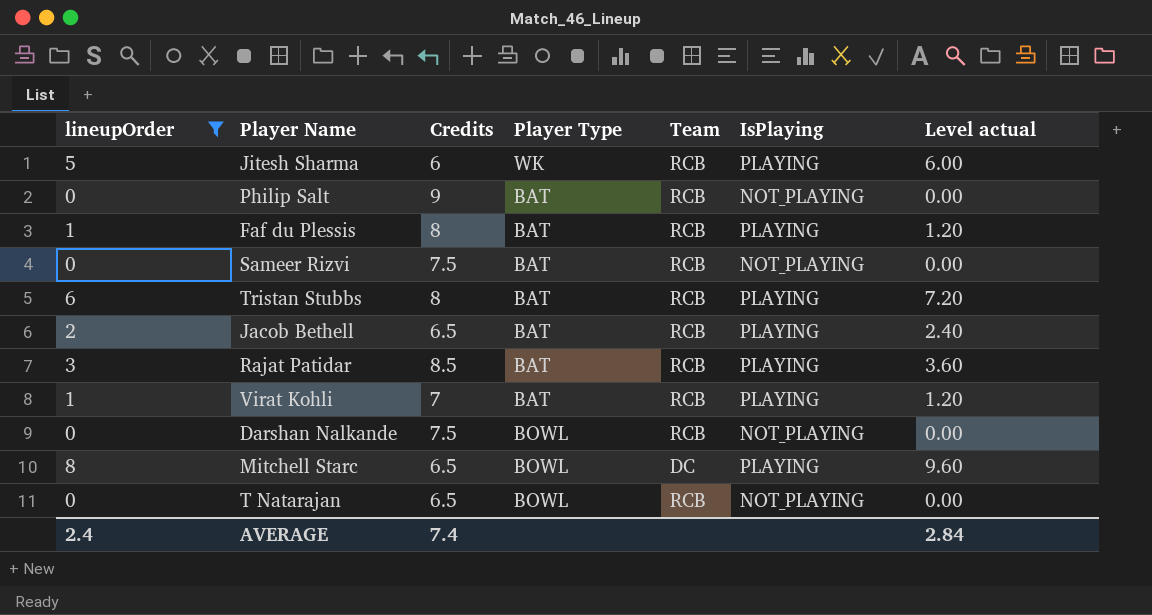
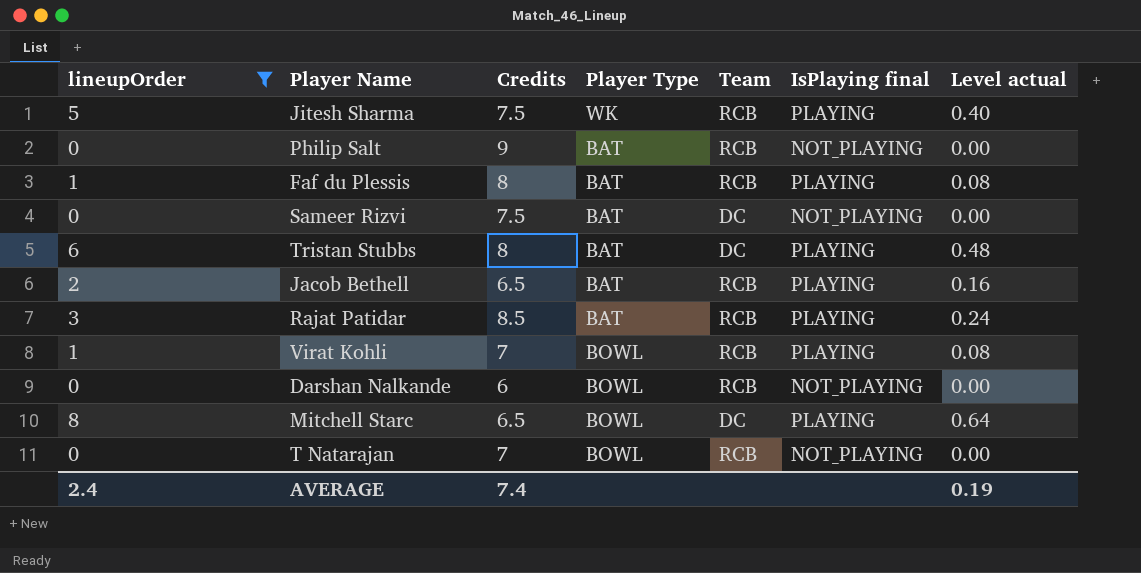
column name: IsPlaying -> IsPlaying final
column Level actual | formula: [lineupOrder] * 1.2 -> [lineupOrder] * 0.08
Jitesh Sharma | Credits: 6 -> 7.5
Sameer Rizvi | Team: RCB -> DC
Tristan Stubbs | Team: RCB -> DC
Virat Kohli | Player Type: BAT -> BOWL
Darshan Nalkande | Credits: 7.5 -> 6
T Natarajan | Credits: 6.5 -> 7
AVERAGE | Level actual: 2.84 -> 0.19

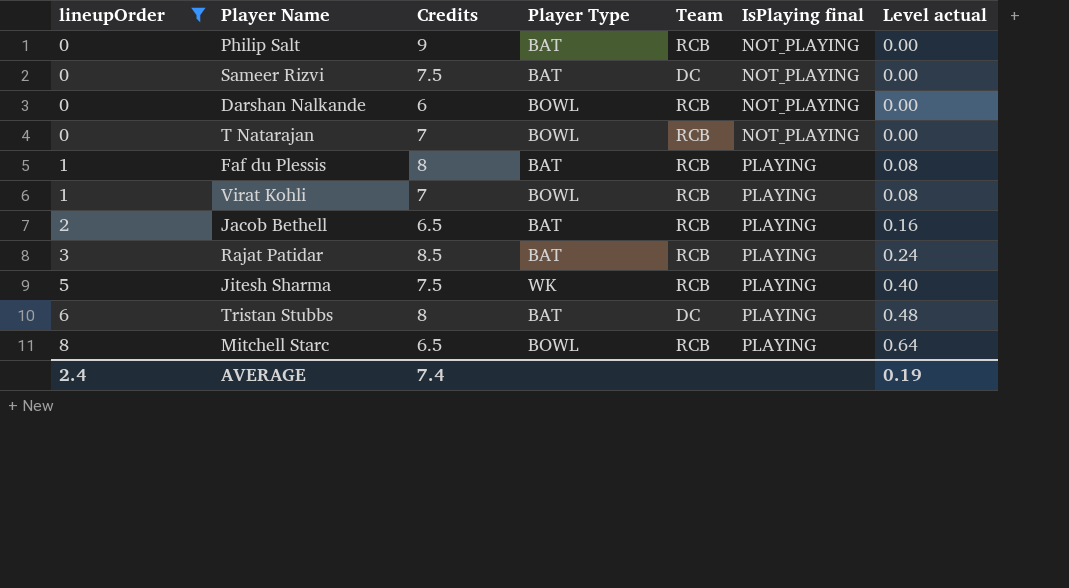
row order: none -> lineupOrder ascending
Mitchell Starc | Team: DC -> RCB

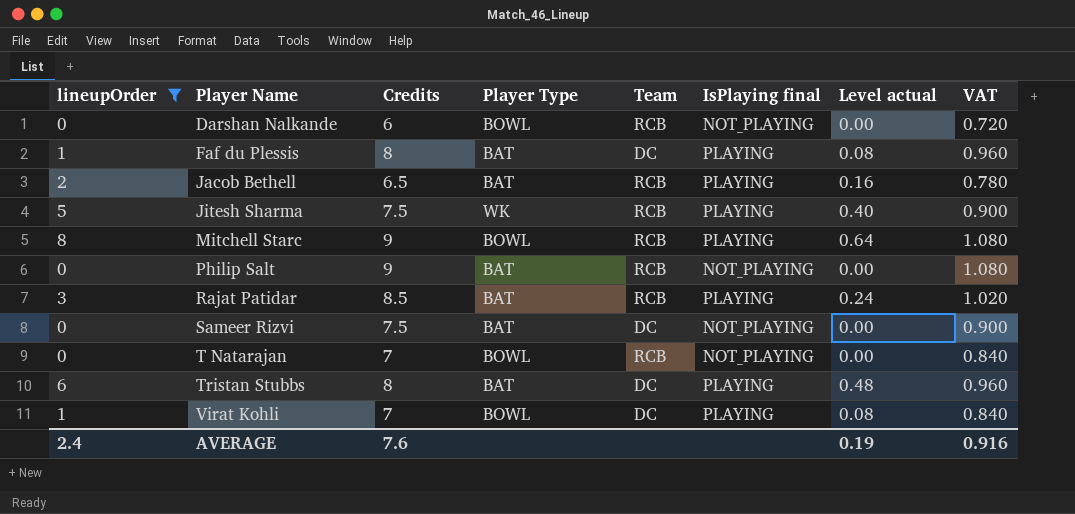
row order: lineupOrder ascending -> Player Name ascending
column VAT | formula: none -> [Credits] * 0.12
Faf du Plessis | Team: RCB -> DC
Mitchell Starc | Credits: 6.5 -> 9
Virat Kohli | Team: RCB -> DC
AVERAGE | Credits: 7.4 -> 7.6

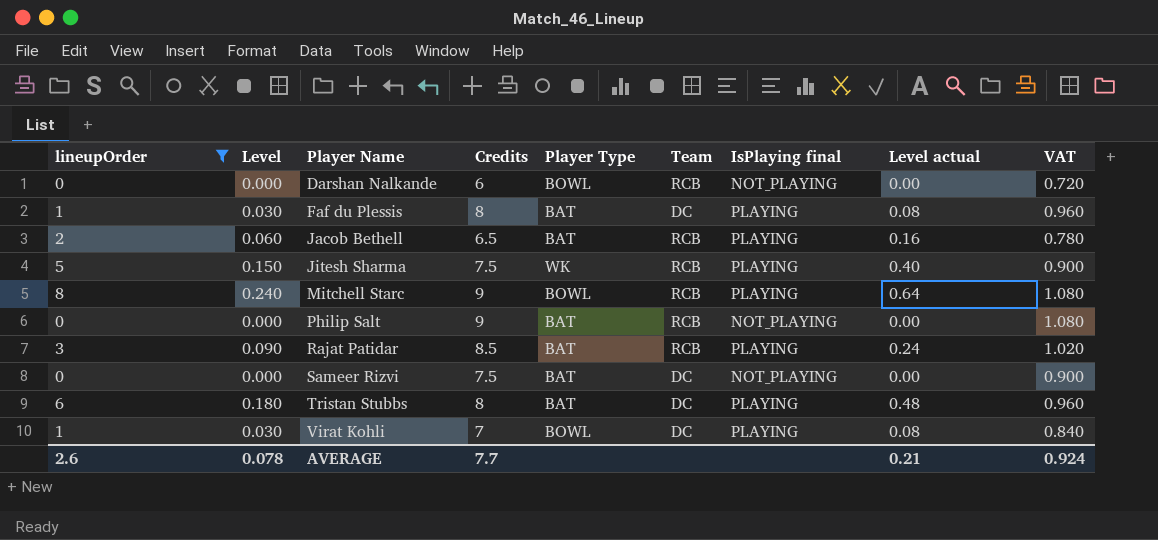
column Level | formula: none -> [lineupOrder] * 0.03
row T Natarajan: 0 | 7 | BOWL | RCB | NOT_PLAYING | 0.00 | 0.840 -> none
AVERAGE | lineupOrder: 2.4 -> 2.6
AVERAGE | Credits: 7.6 -> 7.7
AVERAGE | Level actual: 0.19 -> 0.21
AVERAGE | VAT: 0.916 -> 0.924

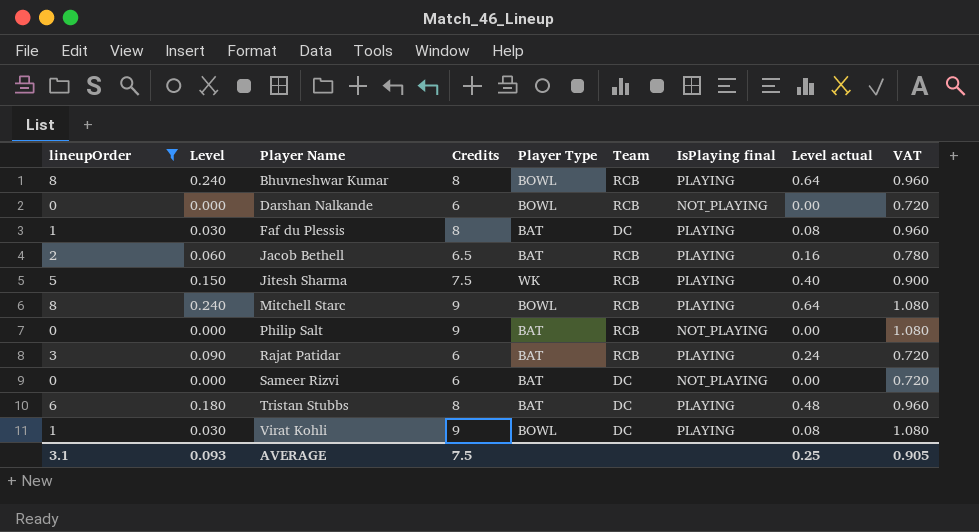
row Bhuvneshwar Kumar: none -> 8 | 0.240 | 8 | BOWL | RCB | PLAYING | 0.64 | 0.960
Rajat Patidar | Credits: 8.5 -> 6
Rajat Patidar | VAT: 1.020 -> 0.720
Sameer Rizvi | Credits: 7.5 -> 6
Sameer Rizvi | VAT: 0.900 -> 0.720
Virat Kohli | Credits: 7 -> 9
Virat Kohli | VAT: 0.840 -> 1.080
AVERAGE | lineupOrder: 2.6 -> 3.1
AVERAGE | Level: 0.078 -> 0.093
AVERAGE | Credits: 7.7 -> 7.5
AVERAGE | Level actual: 0.21 -> 0.25
AVERAGE | VAT: 0.924 -> 0.905

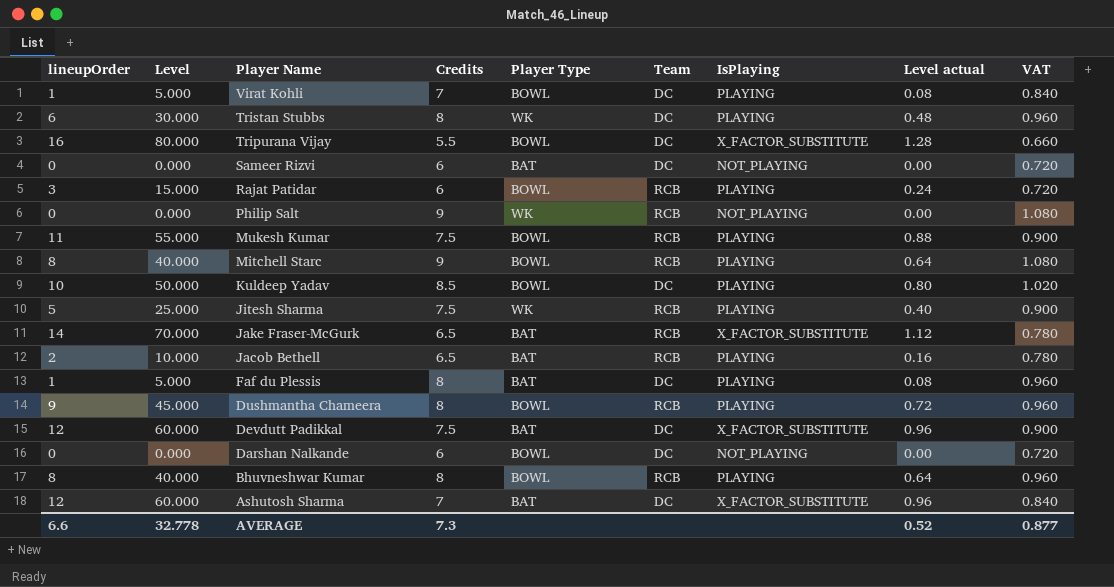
filter: lineupOrder <= 8 -> none
row order: Player Name ascending -> Player Name descending
column Level | formula: [lineupOrder] * 0.03 -> [lineupOrder] * 5
column name: IsPlaying final -> IsPlaying
Virat Kohli | Credits: 9 -> 7
Virat Kohli | VAT: 1.080 -> 0.840
Tristan Stubbs | Player Type: BAT -> WK
Rajat Patidar | Player Type: BAT -> BOWL
Philip Salt | Player Type: BAT -> WK
Darshan Nalkande | Team: RCB -> DC
AVERAGE | lineupOrder: 3.1 -> 6.6
AVERAGE | Level: 0.093 -> 32.778
AVERAGE | Credits: 7.5 -> 7.3
AVERAGE | Level actual: 0.25 -> 0.52
AVERAGE | VAT: 0.905 -> 0.877

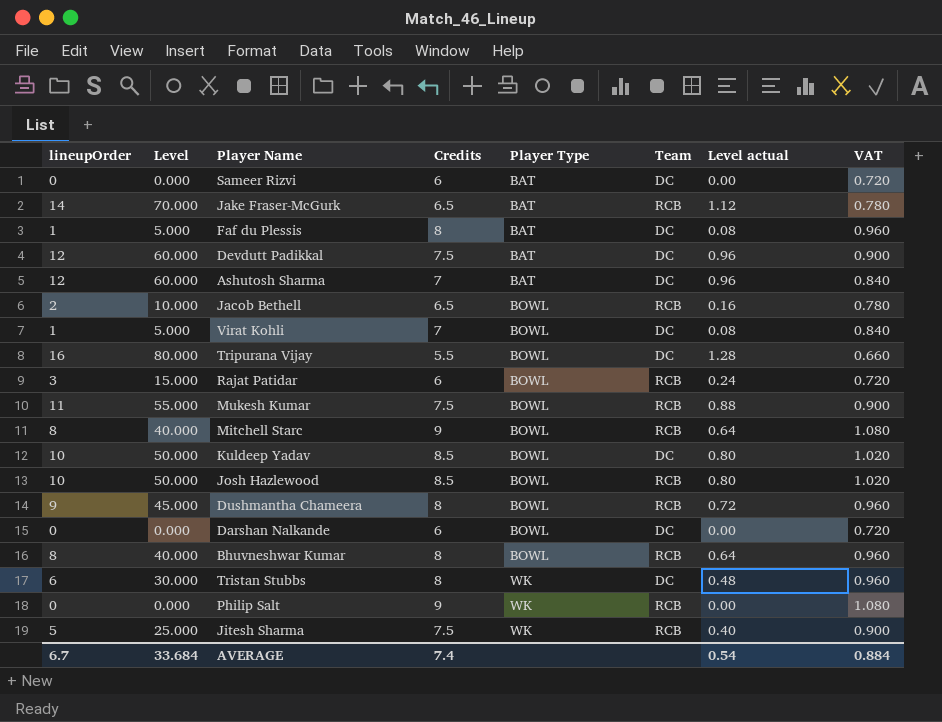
row order: Player Name descending -> Player Type ascending
column IsPlaying | position: 7 -> none
Jacob Bethell | Player Type: BAT -> BOWL
row Josh Hazlewood: none -> 10 | 50.000 | 8.5 | BOWL | RCB | 0.80 | 1.020
AVERAGE | lineupOrder: 6.6 -> 6.7
AVERAGE | Level: 32.778 -> 33.684
AVERAGE | Credits: 7.3 -> 7.4
AVERAGE | Level actual: 0.52 -> 0.54
AVERAGE | VAT: 0.877 -> 0.884

